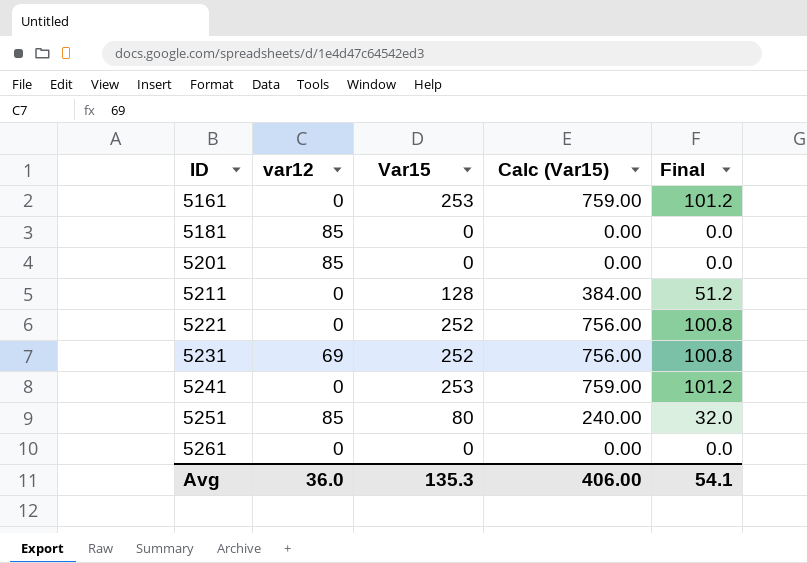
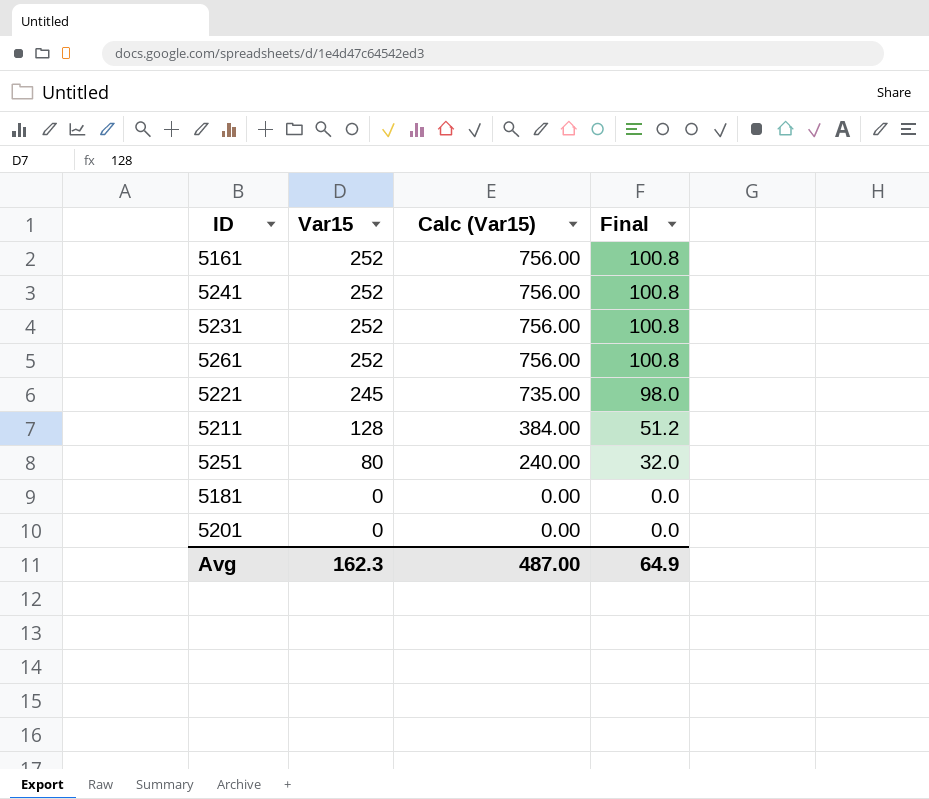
row order: ID ascending -> Var15 descending
column var12 | position: 2 -> none
5161 | Var15: 253 -> 252
5161 | Calc (Var15): 759.00 -> 756.00
5161 | Final: 101.2 -> 100.8
5241 | Var15: 253 -> 252
5241 | Calc (Var15): 759.00 -> 756.00
5241 | Final: 101.2 -> 100.8
5261 | Var15: 0 -> 252
5261 | Calc (Var15): 0.00 -> 756.00
5261 | Final: 0.0 -> 100.8
5221 | Var15: 252 -> 245
5221 | Calc (Var15): 756.00 -> 735.00
5221 | Final: 100.8 -> 98.0
Avg | Var15: 135.3 -> 162.3
Avg | Calc (Var15): 406.00 -> 487.00
Avg | Final: 54.1 -> 64.9

